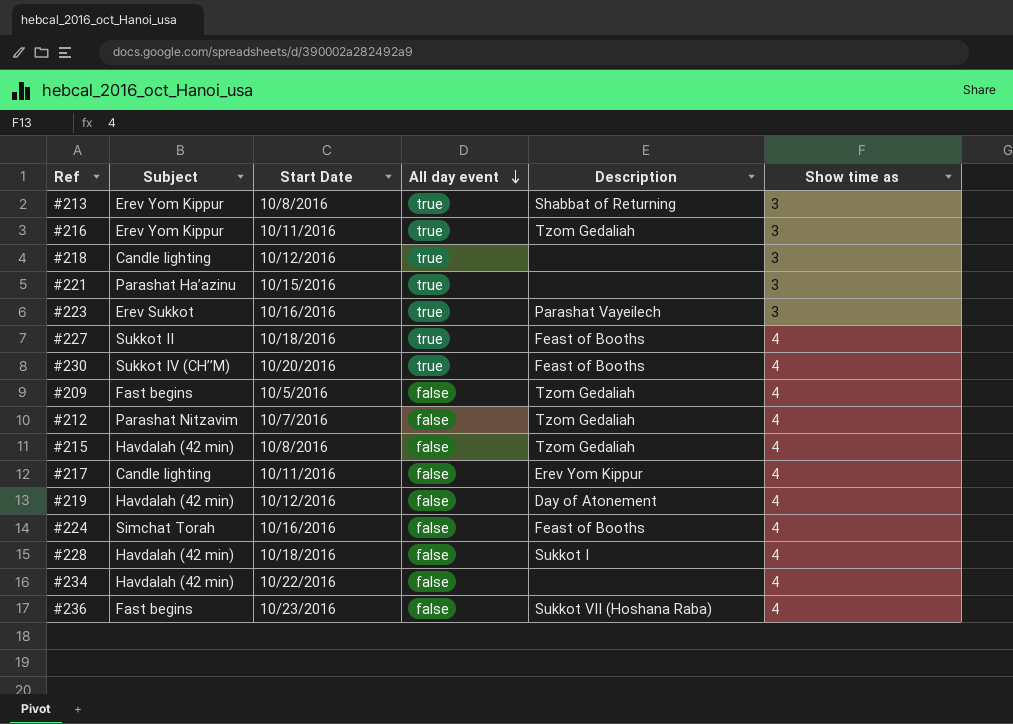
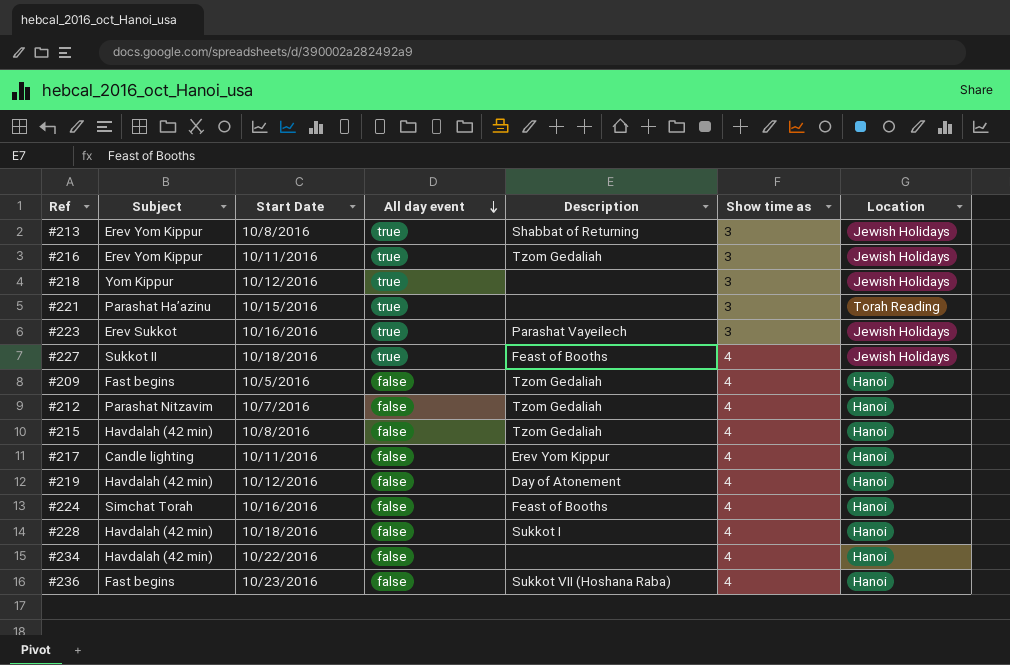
column Location | position: none -> 7
row #230: Sukkot IV (CH’’M) | 10/20/2016 | true | Feast of Booths | 4 -> none
#218 | Subject: Candle lighting -> Yom Kippur

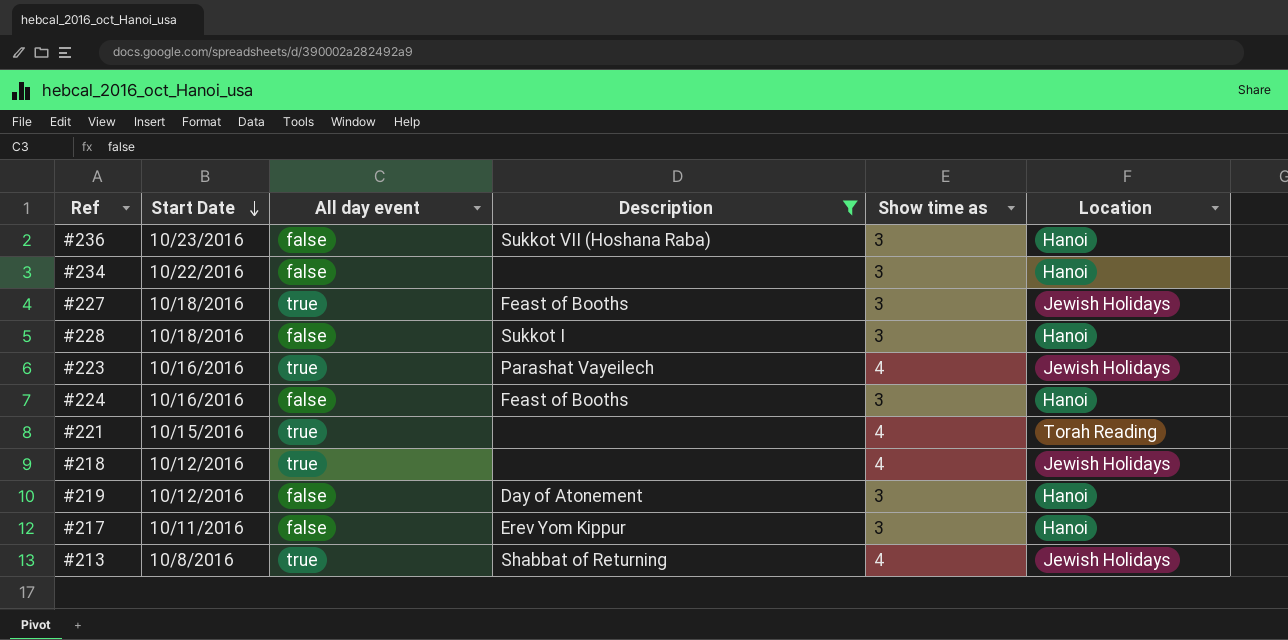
filter: none -> Description != Tzom Gedaliah
row order: All day event descending -> Start Date descending
column Subject | position: 2 -> none
#236 | Show time as: 4 -> 3
#234 | Show time as: 4 -> 3
#227 | Show time as: 4 -> 3
#228 | Show time as: 4 -> 3
#223 | Show time as: 3 -> 4
#224 | Show time as: 4 -> 3
#221 | Show time as: 3 -> 4
#218 | Show time as: 3 -> 4
#219 | Show time as: 4 -> 3
#217 | Show time as: 4 -> 3
#213 | Show time as: 3 -> 4

